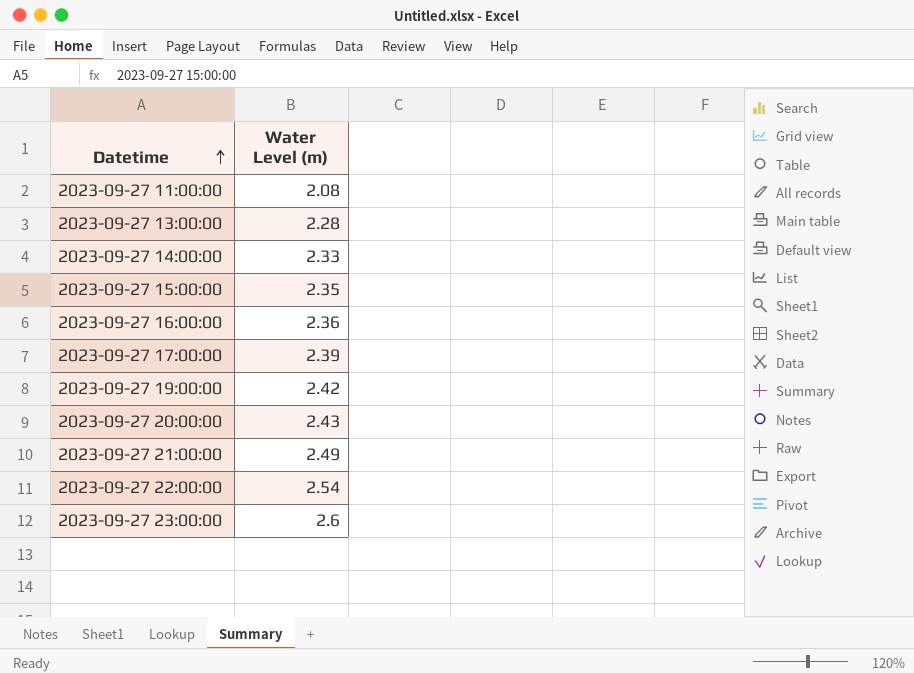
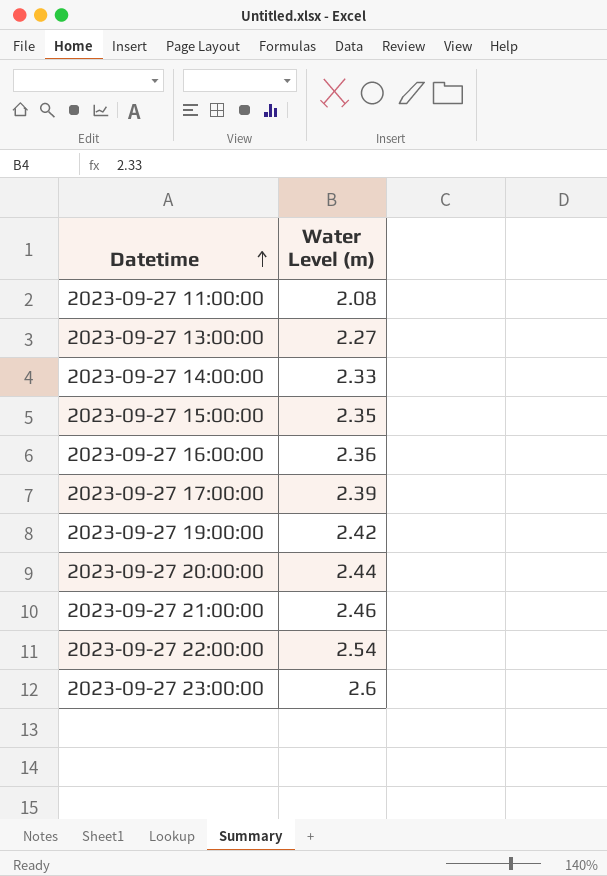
2023-09-27 13:00:00 | Water Level (m): 2.28 -> 2.27
2023-09-27 20:00:00 | Water Level (m): 2.43 -> 2.44
2023-09-27 21:00:00 | Water Level (m): 2.49 -> 2.46

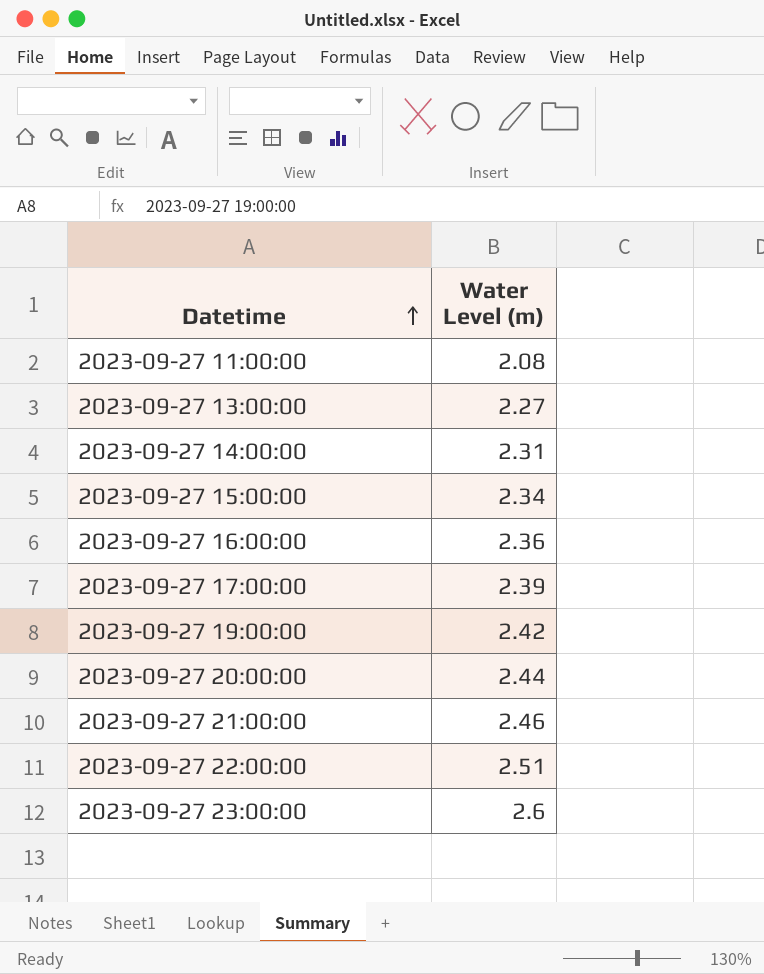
2023-09-27 14:00:00 | Water Level (m): 2.33 -> 2.31
2023-09-27 15:00:00 | Water Level (m): 2.35 -> 2.34
2023-09-27 22:00:00 | Water Level (m): 2.54 -> 2.51

